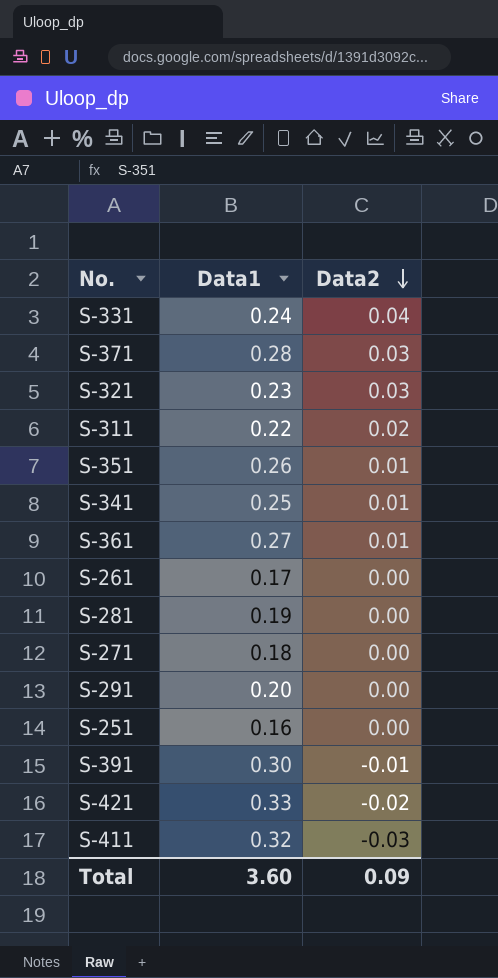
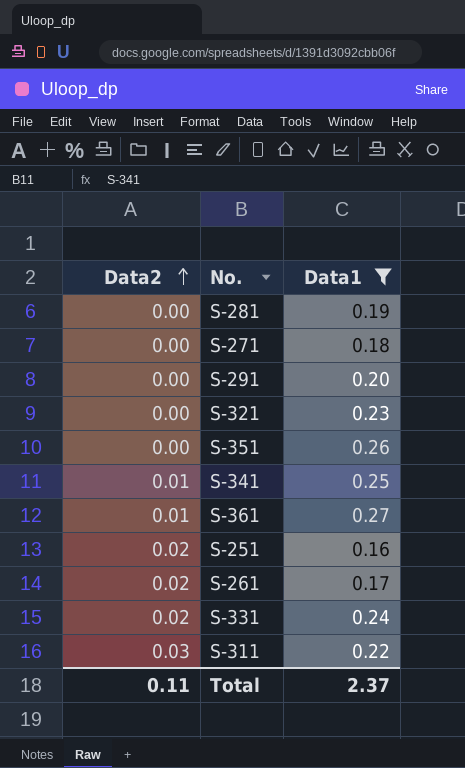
filter: none -> Data1 <= 0.27
row order: Data2 descending -> Data2 ascending
column Data2 | position: 3 -> 1
S-321 | Data2: 0.03 -> 0.00
S-351 | Data2: 0.01 -> 0.00
S-251 | Data2: 0.00 -> 0.02
S-261 | Data2: 0.00 -> 0.02
S-331 | Data2: 0.04 -> 0.02
S-311 | Data2: 0.02 -> 0.03
Total | Data2: 0.09 -> 0.11
Total | Data1: 3.60 -> 2.37

